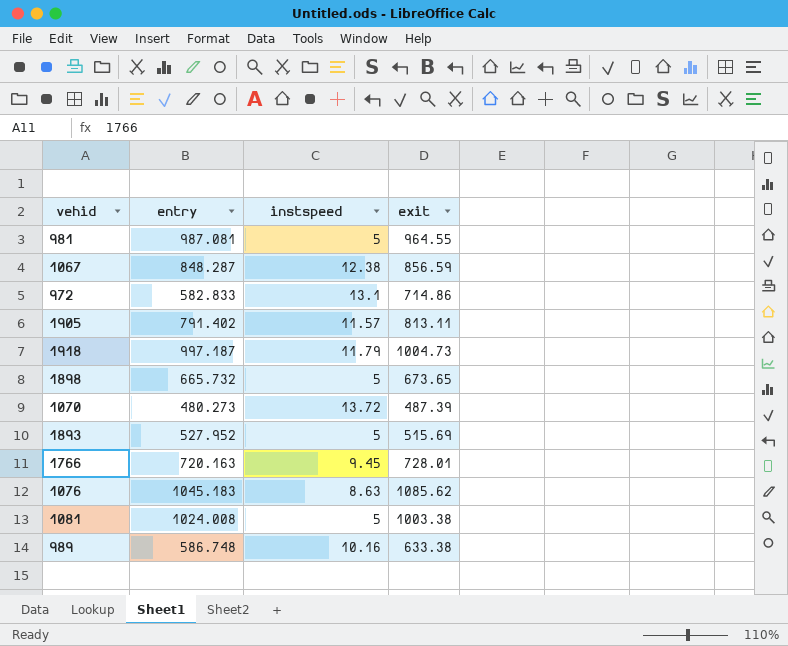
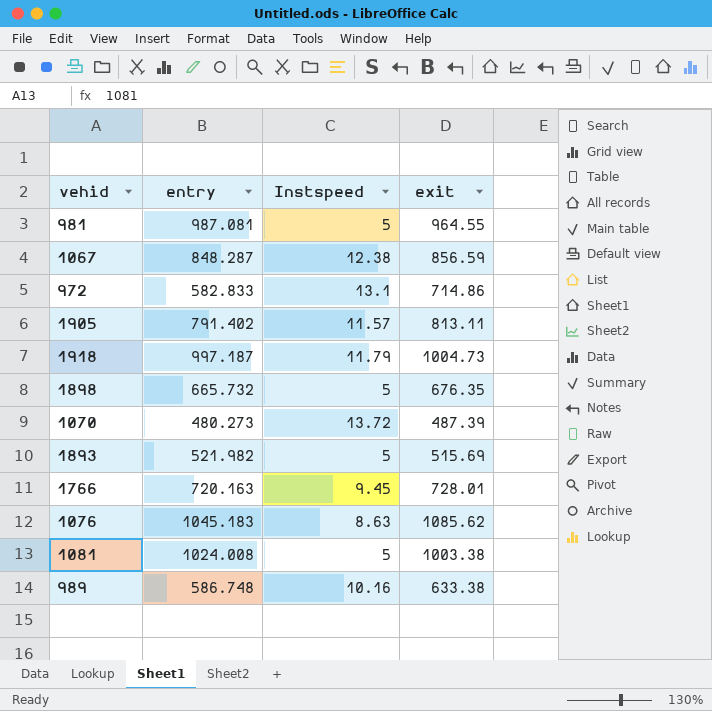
column name: instspeed -> Instspeed
1898 | exit: 673.65 -> 676.35
1893 | entry: 527.952 -> 521.982

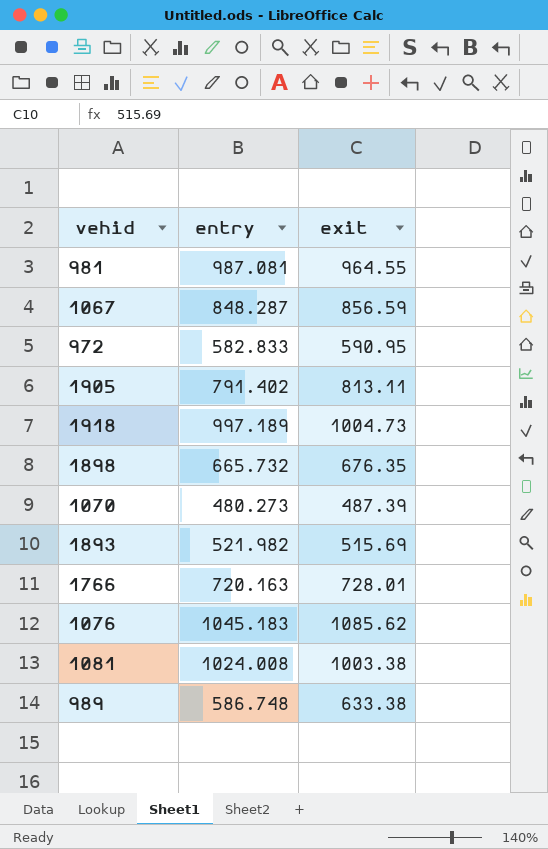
column Instspeed | position: 3 -> none
972 | exit: 714.86 -> 590.95
1918 | entry: 997.187 -> 997.189

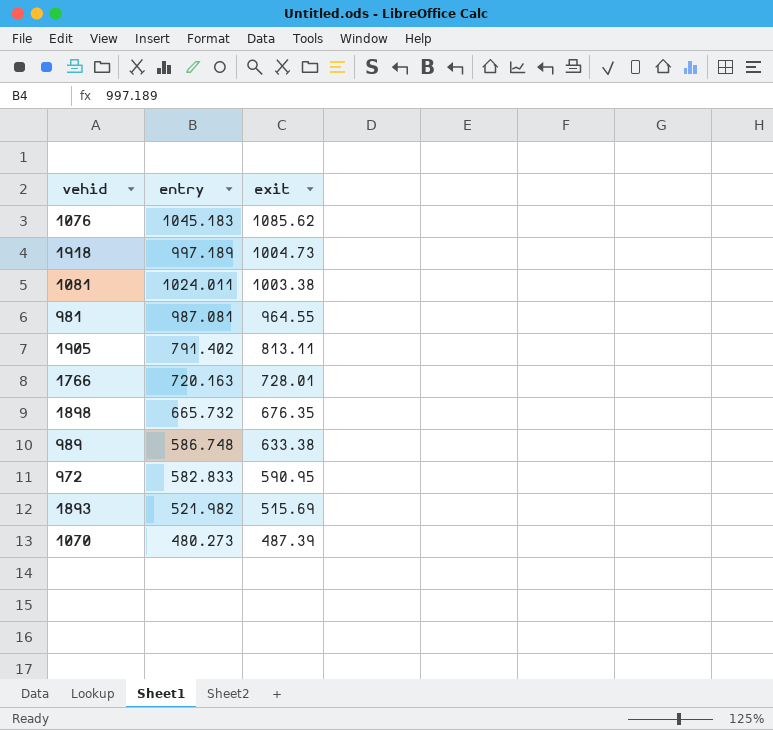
row order: none -> exit descending
row 1067: 848.287 | 856.59 -> none
1081 | entry: 1024.008 -> 1024.011

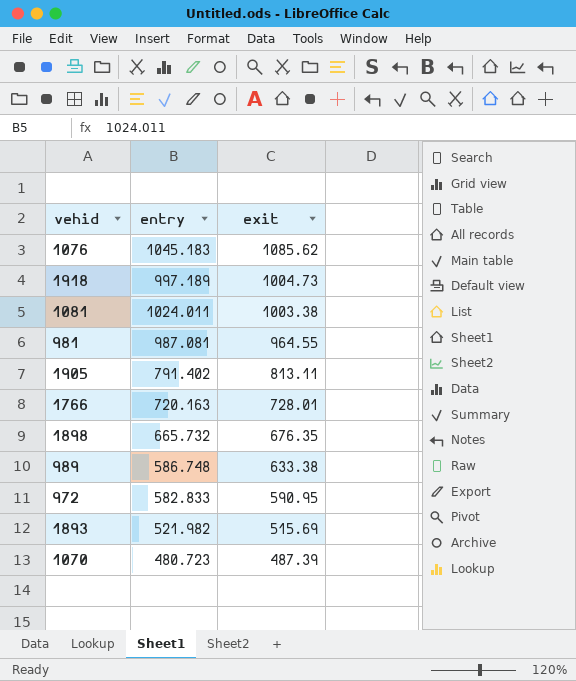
1070 | entry: 480.273 -> 480.723

